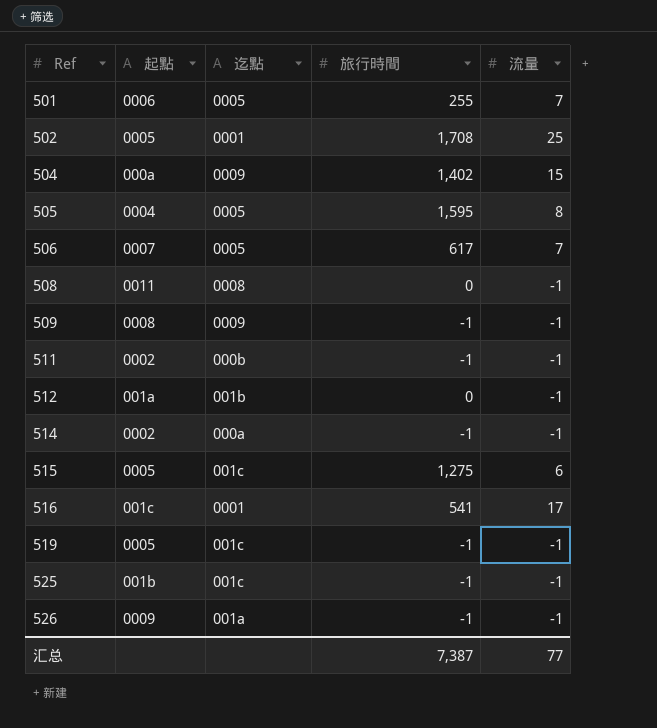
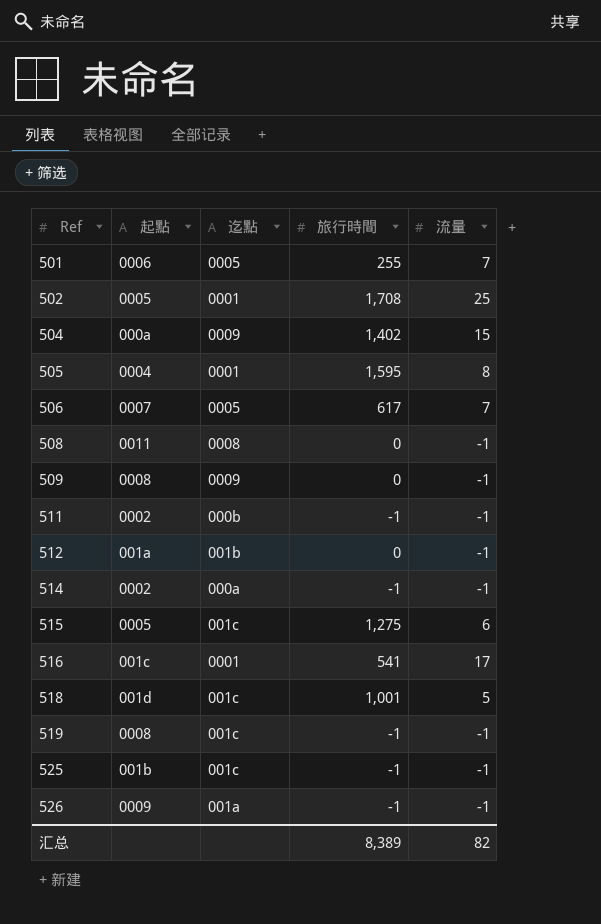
505 | 迄點: 0005 -> 0001
509 | 旅行時間: -1 -> 0
row 518: none -> 001d | 001c | 1,001 | 5
519 | 起點: 0005 -> 0008
汇总 | 旅行時間: 7,387 -> 8,389
汇总 | 流量: 77 -> 82

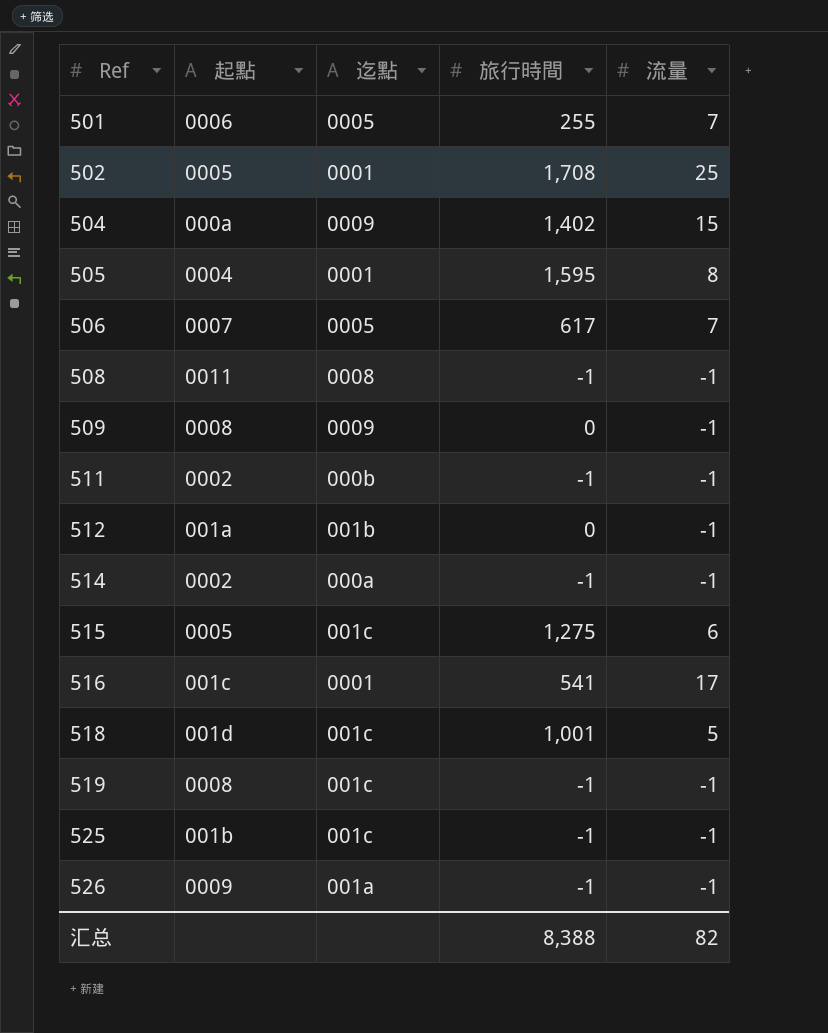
508 | 旅行時間: 0 -> -1
汇总 | 旅行時間: 8,389 -> 8,388

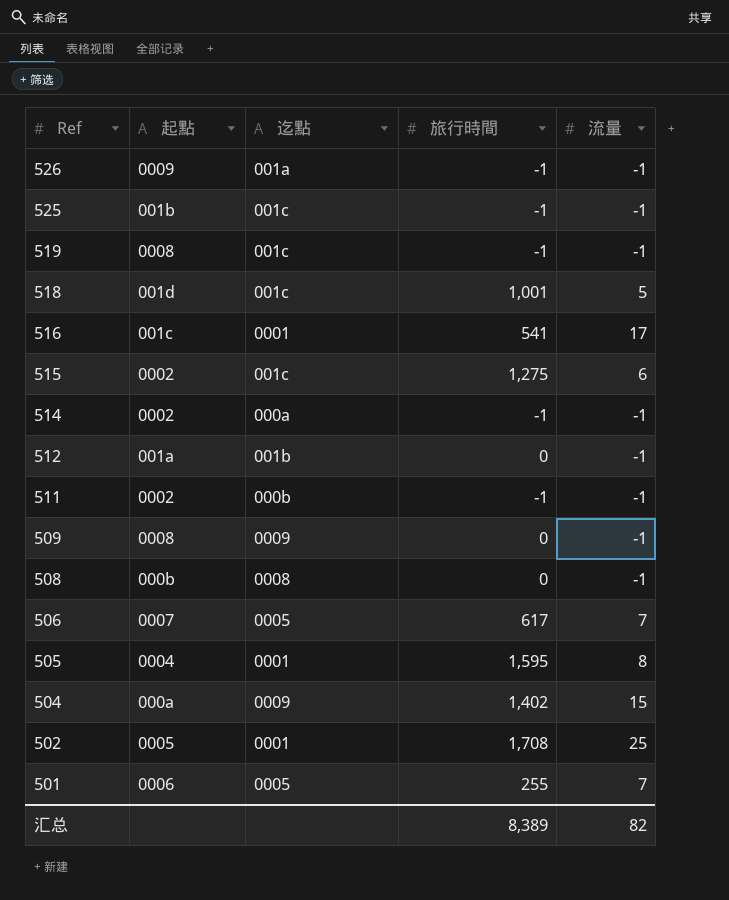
row order: Ref ascending -> Ref descending
515 | 起點: 0005 -> 0002
508 | 起點: 0011 -> 000b
508 | 旅行時間: -1 -> 0
汇总 | 旅行時間: 8,388 -> 8,389

